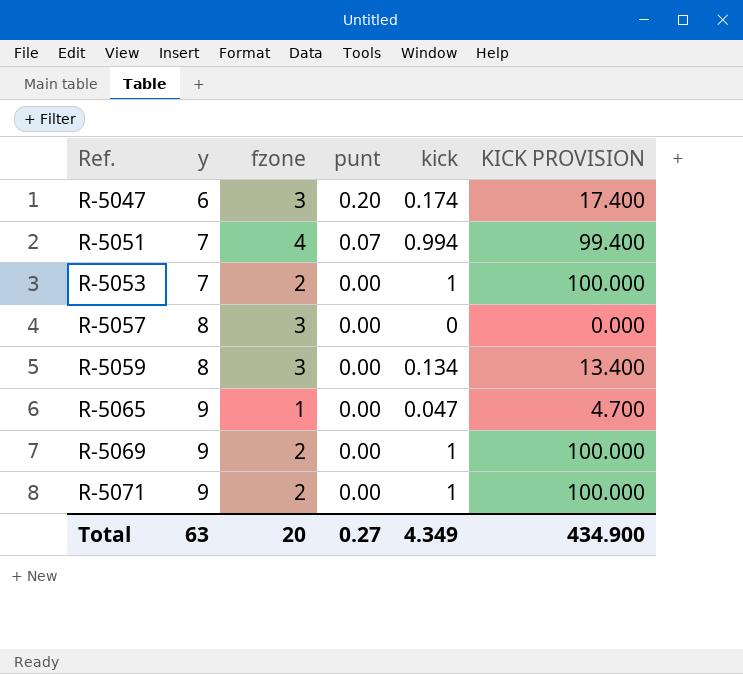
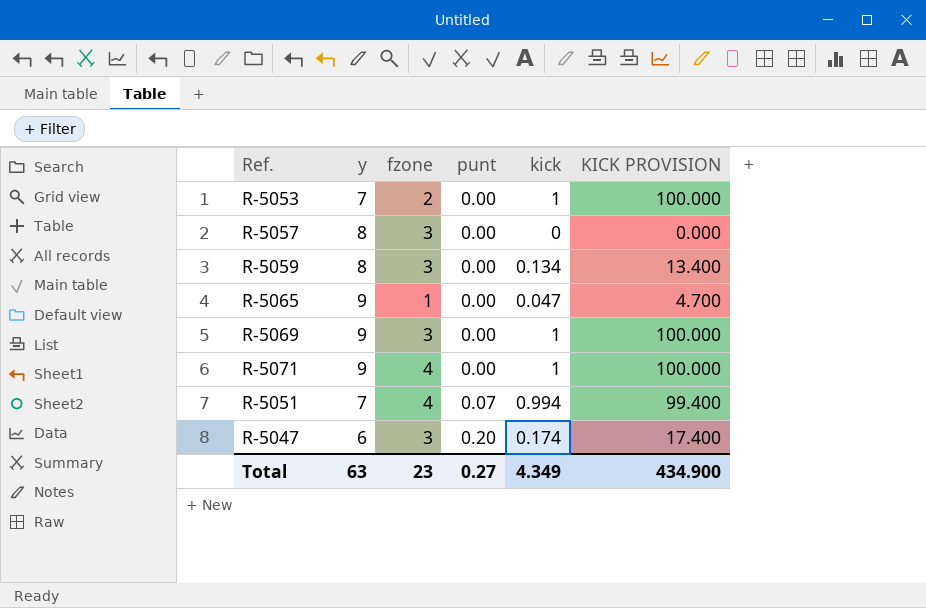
row order: Ref. ascending -> punt ascending
R-5069 | fzone: 2 -> 3
R-5071 | fzone: 2 -> 4
Total | fzone: 20 -> 23

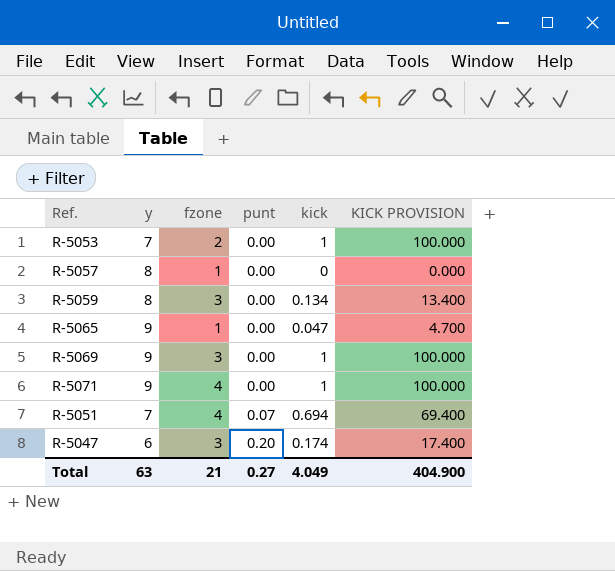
R-5057 | fzone: 3 -> 1
R-5051 | kick: 0.994 -> 0.694
R-5051 | KICK PROVISION: 99.400 -> 69.400
Total | fzone: 23 -> 21
Total | kick: 4.349 -> 4.049
Total | KICK PROVISION: 434.900 -> 404.900

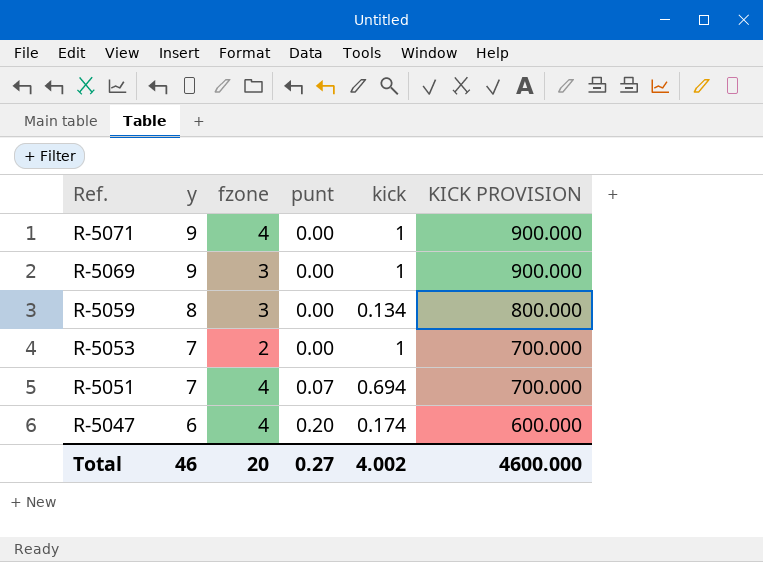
row order: punt ascending -> Ref. descending
column KICK PROVISION | formula: [kick] * 100 -> [y] * 100
row R-5057: 8 | 1 | 0.00 | 0 | 0.000 -> none
row R-5065: 9 | 1 | 0.00 | 0.047 | 4.700 -> none
R-5047 | fzone: 3 -> 4
Total | y: 63 -> 46
Total | fzone: 21 -> 20
Total | kick: 4.049 -> 4.002
Total | KICK PROVISION: 404.900 -> 4600.000

